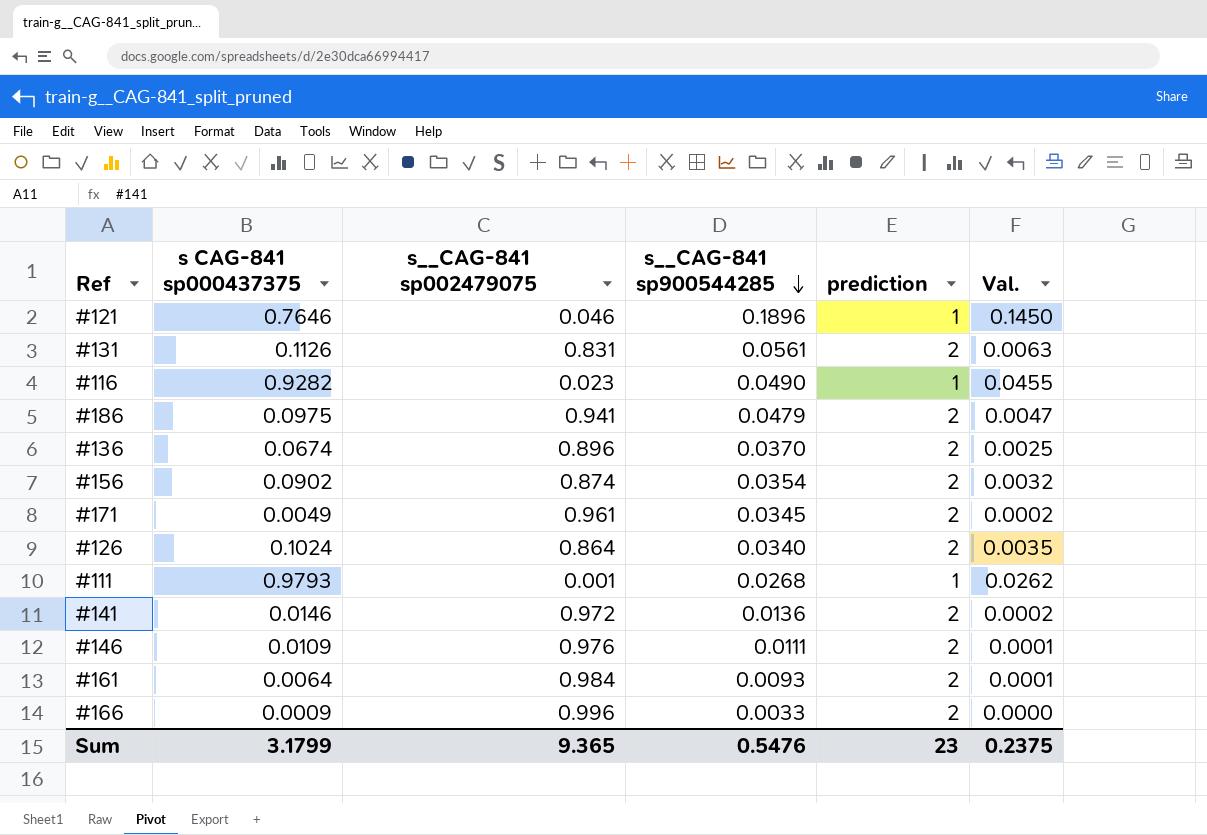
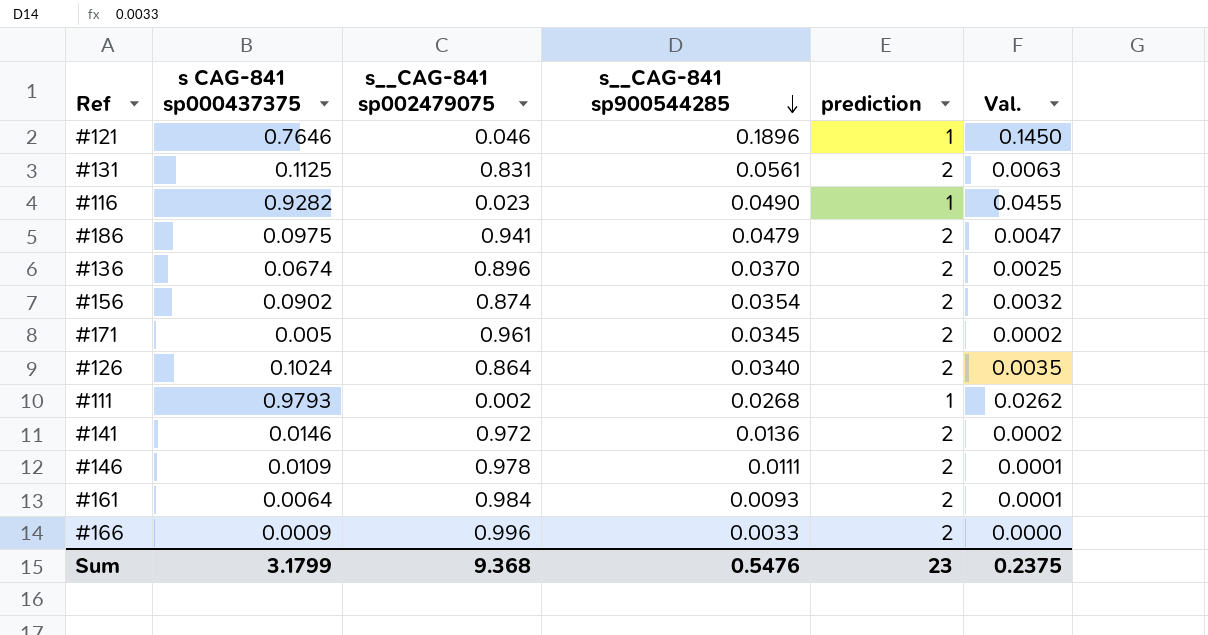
#131 | s CAG-841 sp000437375: 0.1126 -> 0.1125
#171 | s CAG-841 sp000437375: 0.0049 -> 0.005
#111 | s__CAG-841 sp002479075: 0.001 -> 0.002
#146 | s__CAG-841 sp002479075: 0.976 -> 0.978
Sum | s__CAG-841 sp002479075: 9.365 -> 9.368

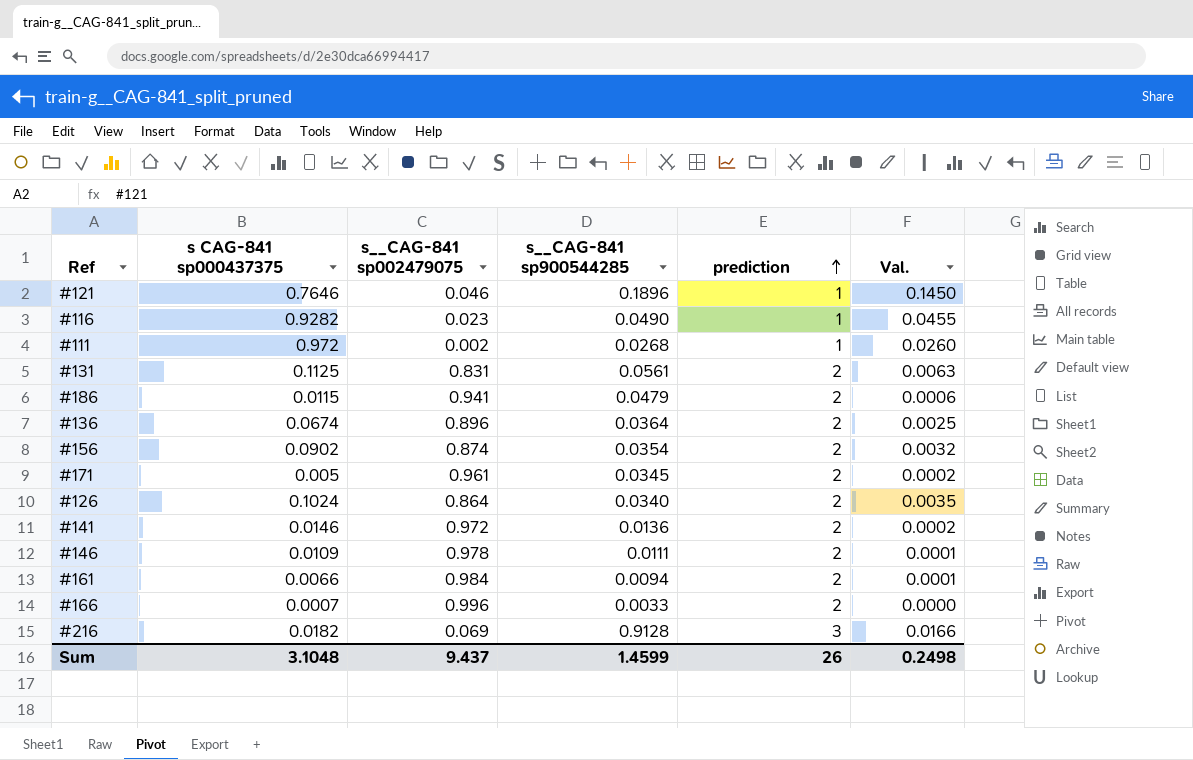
row order: s__CAG-841 sp900544285 descending -> prediction ascending
#111 | s CAG-841 sp000437375: 0.9793 -> 0.972
#111 | Val.: 0.0262 -> 0.0260
#186 | s CAG-841 sp000437375: 0.0975 -> 0.0115
#186 | Val.: 0.0047 -> 0.0006
#136 | s__CAG-841 sp900544285: 0.0370 -> 0.0364
#161 | s CAG-841 sp000437375: 0.0064 -> 0.0066
#161 | s__CAG-841 sp900544285: 0.0093 -> 0.0094
#166 | s CAG-841 sp000437375: 0.0009 -> 0.0007
row #216: none -> 0.0182 | 0.069 | 0.9128 | 3 | 0.0166
Sum | s CAG-841 sp000437375: 3.1799 -> 3.1048
Sum | s__CAG-841 sp002479075: 9.368 -> 9.437
Sum | s__CAG-841 sp900544285: 0.5476 -> 1.4599
Sum | prediction: 23 -> 26
Sum | Val.: 0.2375 -> 0.2498

